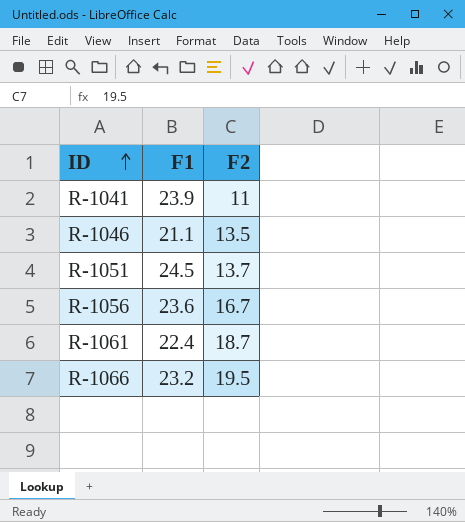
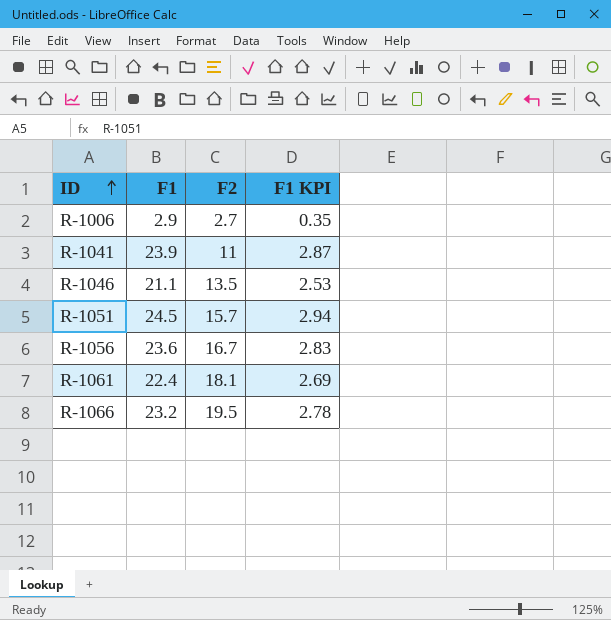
column F1 KPI | formula: none -> [F1] * 0.12
row R-1006: none -> 2.9 | 2.7 | 0.35
R-1051 | F2: 13.7 -> 15.7
R-1061 | F2: 18.7 -> 18.1

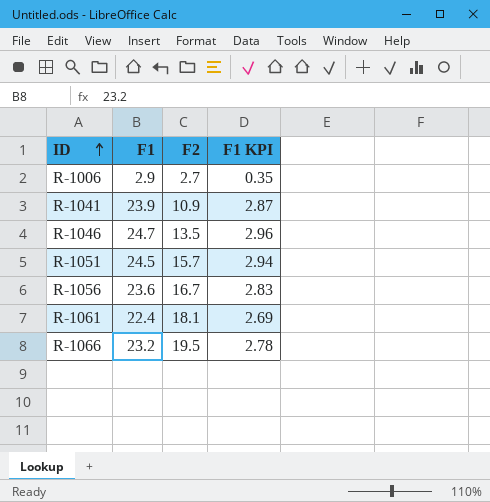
R-1041 | F2: 11 -> 10.9
R-1046 | F1: 21.1 -> 24.7
R-1046 | F1 KPI: 2.53 -> 2.96

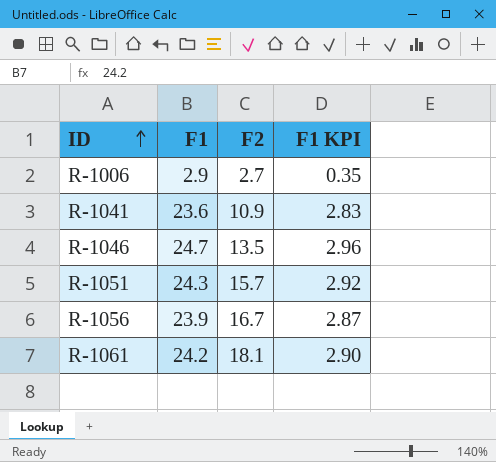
row R-1066: 23.2 | 19.5 | 2.78 -> none
R-1041 | F1: 23.9 -> 23.6
R-1041 | F1 KPI: 2.87 -> 2.83
R-1051 | F1: 24.5 -> 24.3
R-1051 | F1 KPI: 2.94 -> 2.92
R-1056 | F1: 23.6 -> 23.9
R-1056 | F1 KPI: 2.83 -> 2.87
R-1061 | F1: 22.4 -> 24.2
R-1061 | F1 KPI: 2.69 -> 2.90

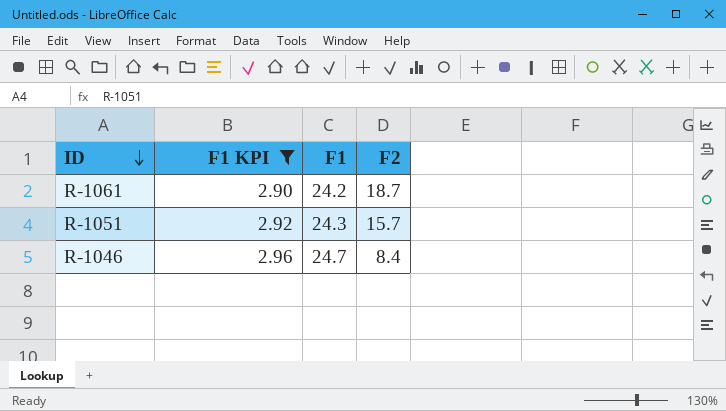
filter: none -> F1 KPI >= 2.90
row order: ID ascending -> ID descending
column F1 KPI | position: 4 -> 2
R-1061 | F2: 18.1 -> 18.7
R-1046 | F2: 13.5 -> 8.4

